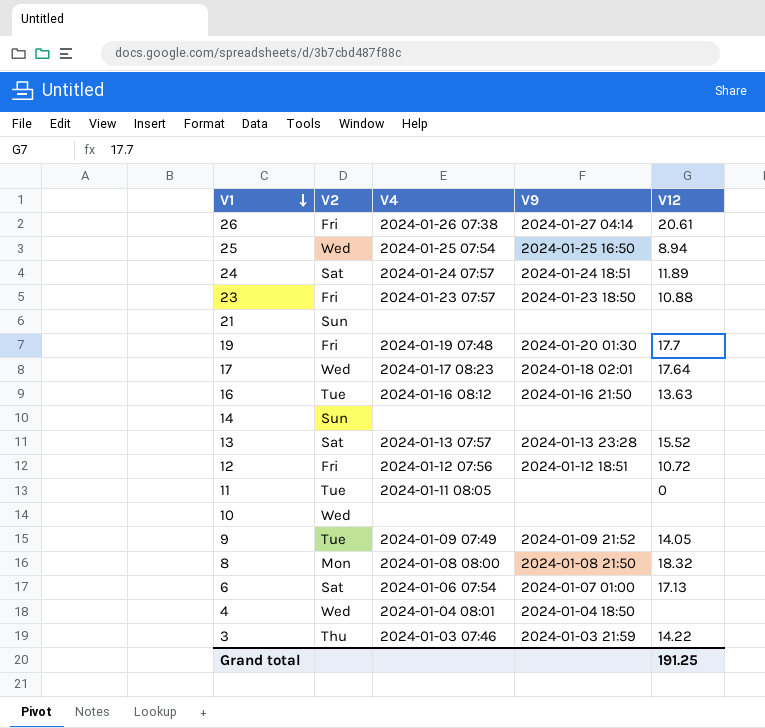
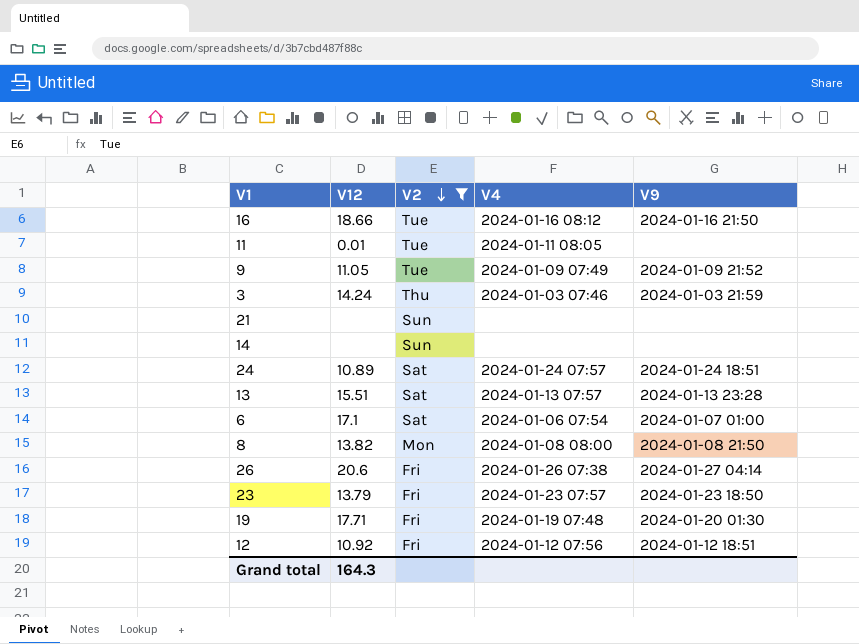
filter: none -> V2 != Wed
row order: V1 descending -> V2 descending
column V12 | position: 5 -> 2
16 | V12: 13.63 -> 18.66
11 | V12: 0 -> 0.01
9 | V12: 14.05 -> 11.05
3 | V12: 14.22 -> 14.24
24 | V12: 11.89 -> 10.89
13 | V12: 15.52 -> 15.51
6 | V12: 17.13 -> 17.1
8 | V12: 18.32 -> 13.82
26 | V12: 20.61 -> 20.6
23 | V12: 10.88 -> 13.79
19 | V12: 17.7 -> 17.71
12 | V12: 10.72 -> 10.92
Grand total | V12: 191.25 -> 164.3

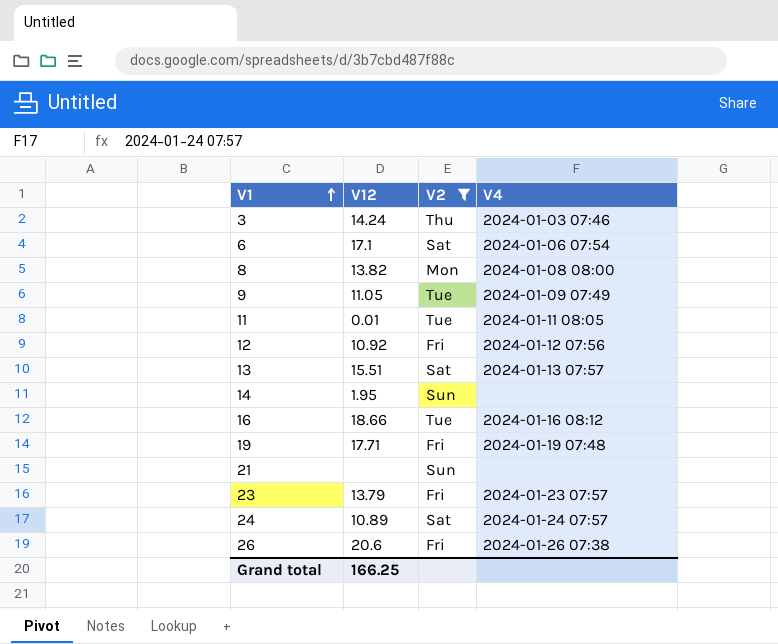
row order: V2 descending -> V1 ascending
column V9 | position: 5 -> none
14 | V12: none -> 1.95
Grand total | V12: 164.3 -> 166.25

